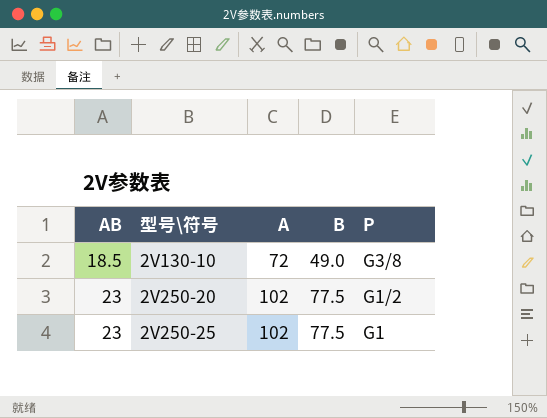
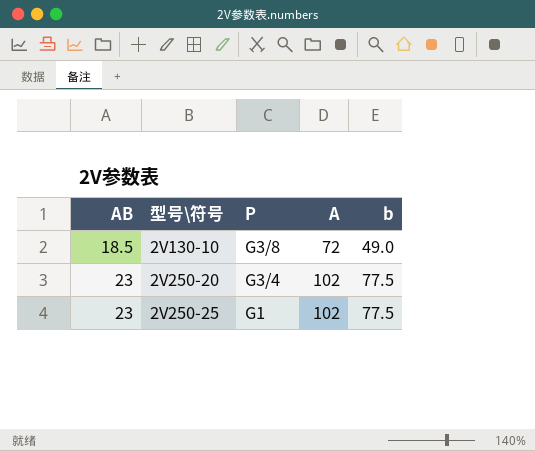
column P | position: 5 -> 3
column name: B -> b
2V250-20 | P: G1/2 -> G3/4

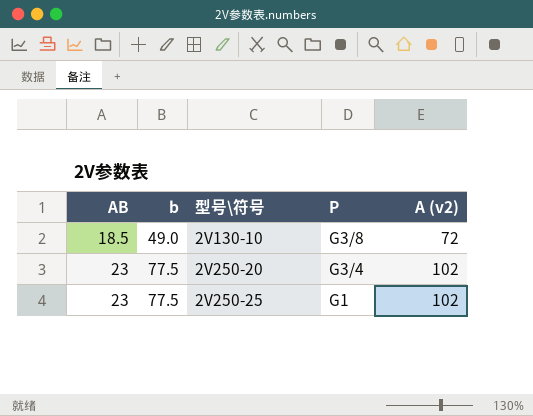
column b | position: 5 -> 2
column name: A -> A (v2)

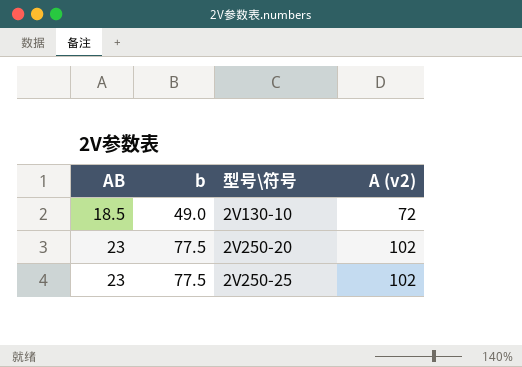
column P | position: 4 -> none

